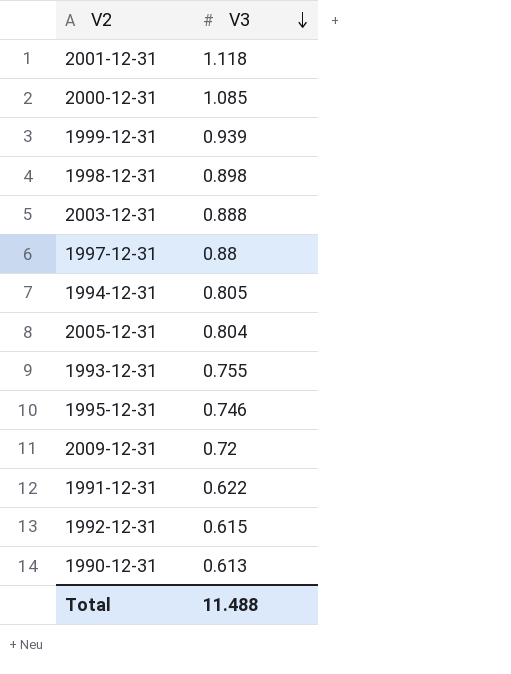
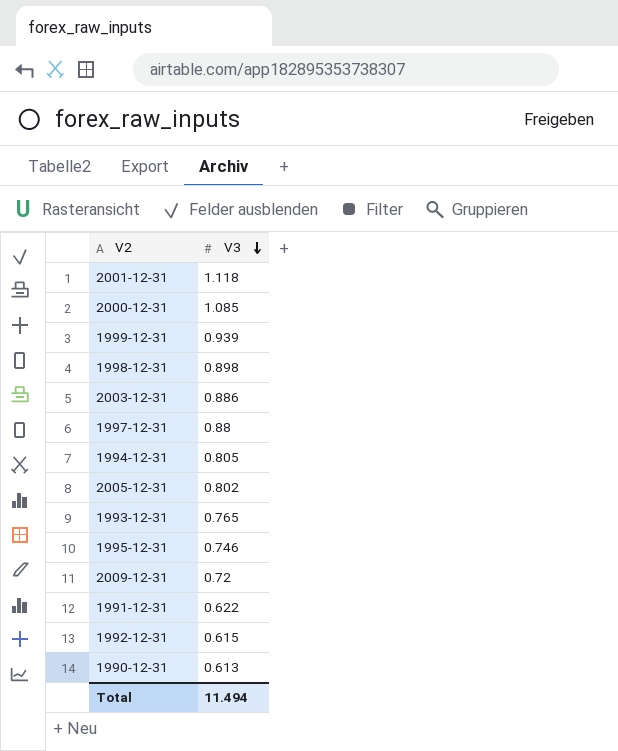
2003-12-31 | V3: 0.888 -> 0.886
2005-12-31 | V3: 0.804 -> 0.802
1993-12-31 | V3: 0.755 -> 0.765
Total | V3: 11.488 -> 11.494

